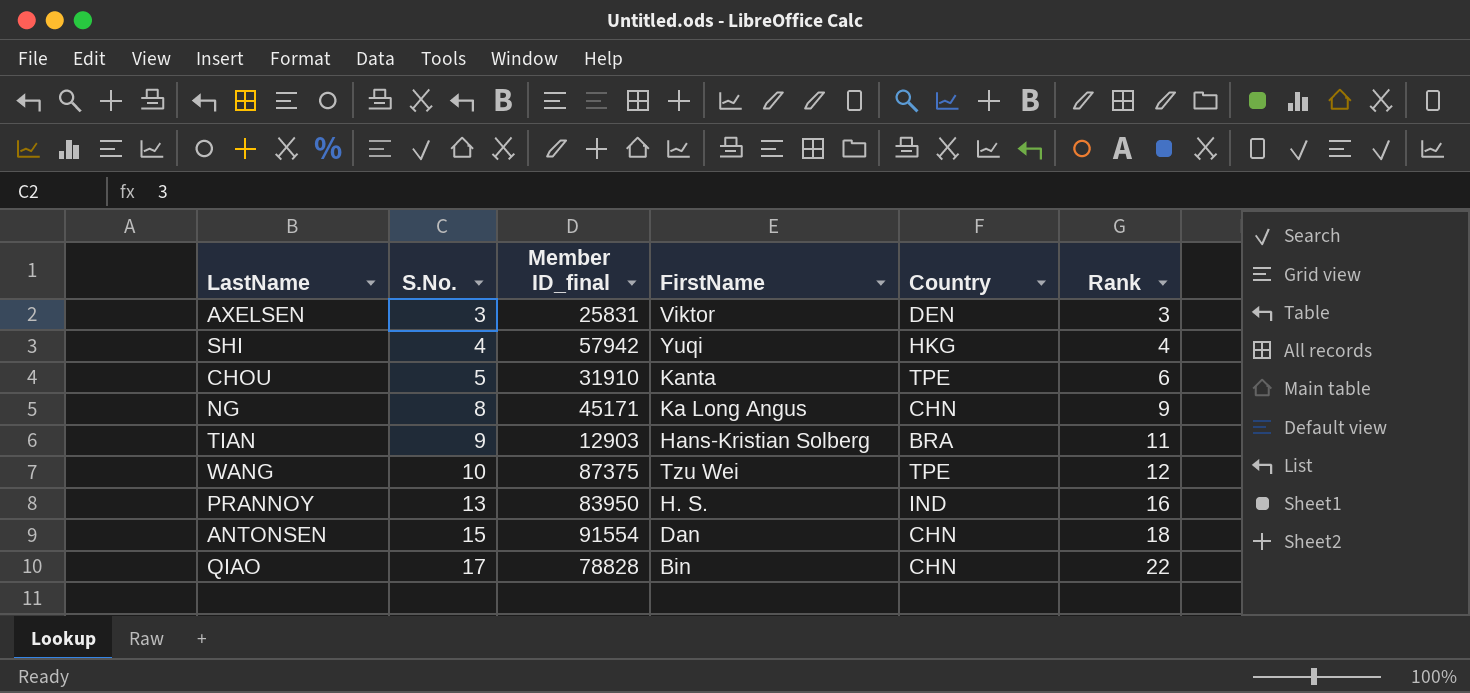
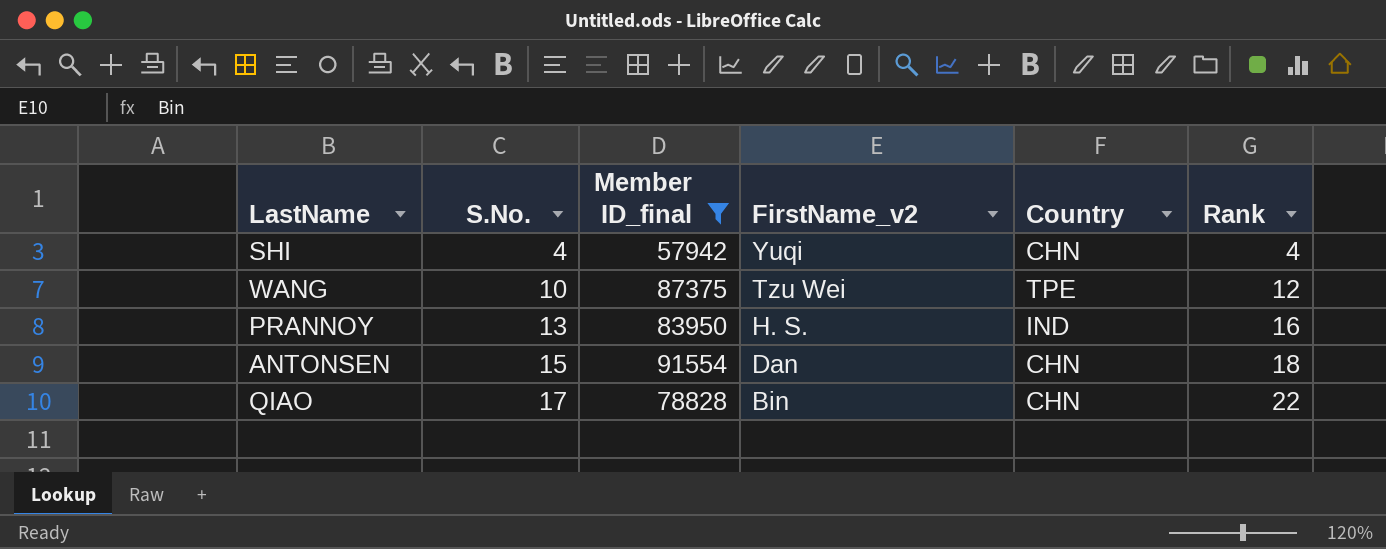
filter: none -> Member ID_final >= 57942
column name: FirstName -> FirstName_v2
SHI | Country: HKG -> CHN

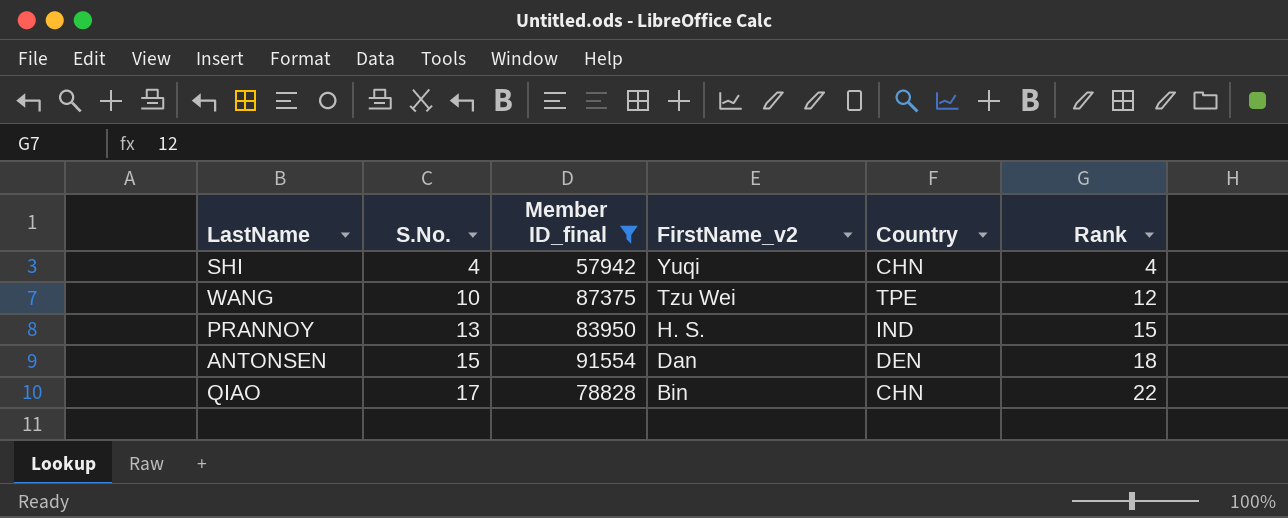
PRANNOY | Rank: 16 -> 15
ANTONSEN | Country: CHN -> DEN

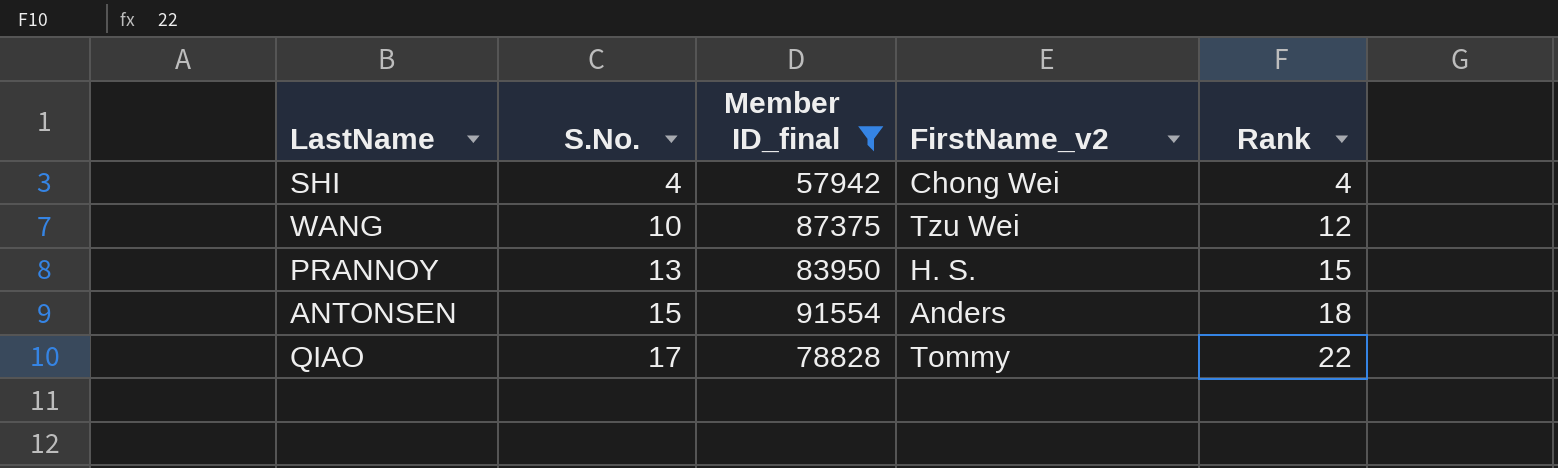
column Country | position: 5 -> none
SHI | FirstName_v2: Yuqi -> Chong Wei
ANTONSEN | FirstName_v2: Dan -> Anders
QIAO | FirstName_v2: Bin -> Tommy

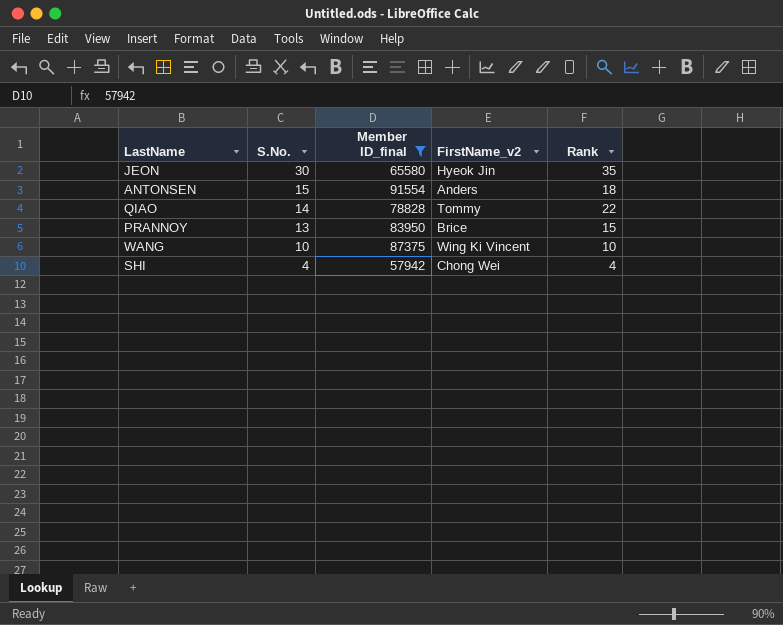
row order: S.No. ascending -> S.No. descending
row JEON: none -> 30 | 65580 | Hyeok Jin | 35
QIAO | S.No.: 17 -> 14
PRANNOY | FirstName_v2: H. S. -> Brice
WANG | FirstName_v2: Tzu Wei -> Wing Ki Vincent
WANG | Rank: 12 -> 10

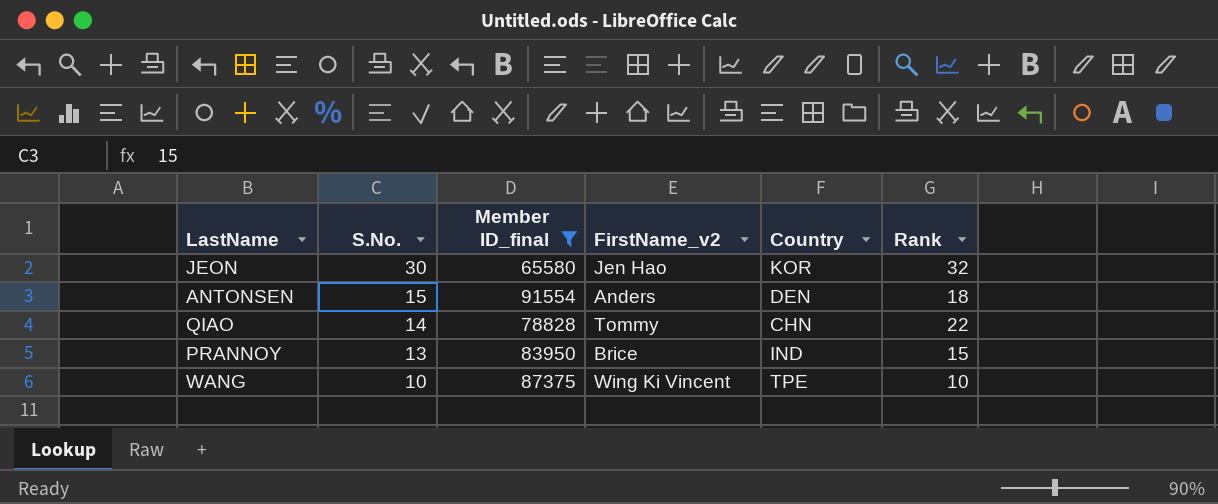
column Country | position: none -> 5
row SHI: 4 | 57942 | Chong Wei | 4 -> none
JEON | FirstName_v2: Hyeok Jin -> Jen Hao
JEON | Rank: 35 -> 32

